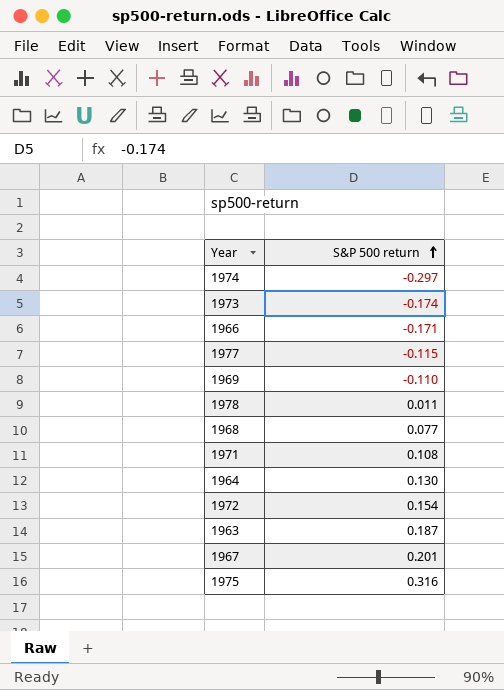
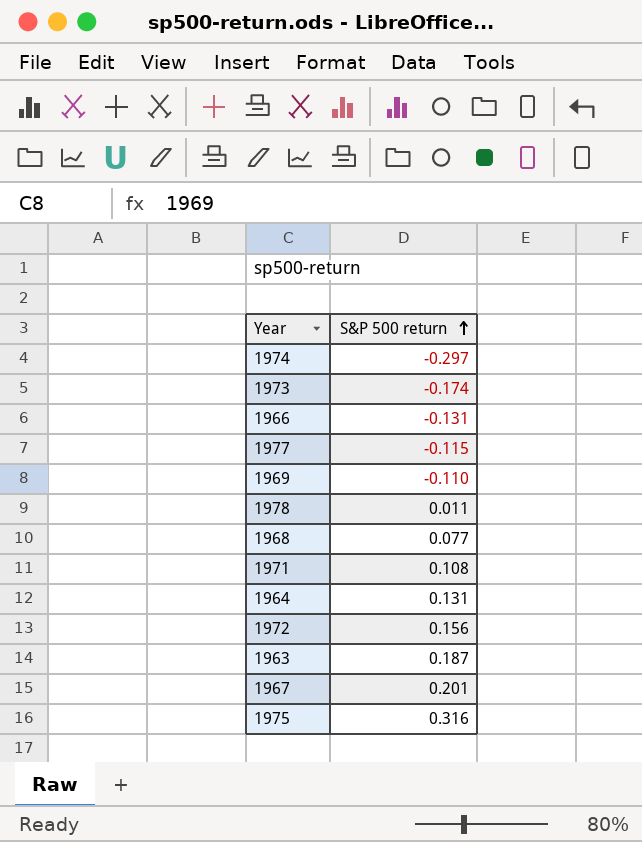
1966 | S&P 500 return: -0.171 -> -0.131
1964 | S&P 500 return: 0.130 -> 0.131
1972 | S&P 500 return: 0.154 -> 0.156

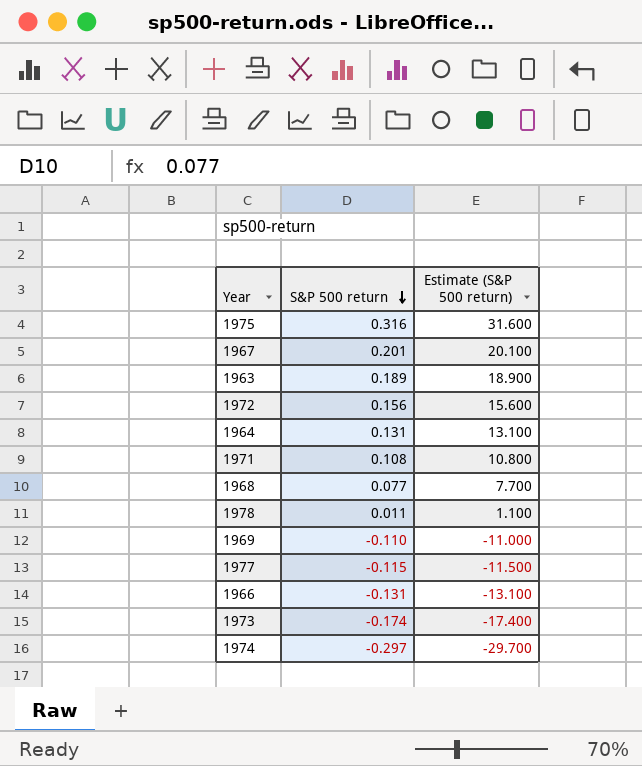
row order: S&P 500 return ascending -> S&P 500 return descending
column Estimate (S&P 500 return) | formula: none -> [S&P 500 return] * 100
1963 | S&P 500 return: 0.187 -> 0.189

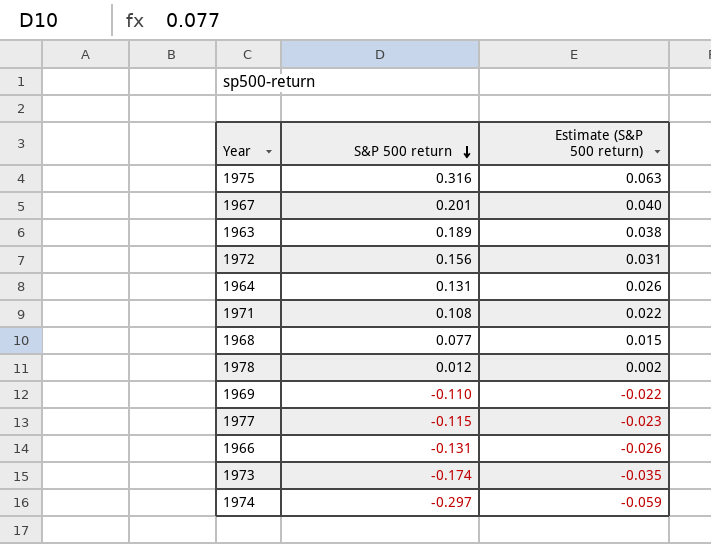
column Estimate (S&P 500 return) | formula: [S&P 500 return] * 100 -> [S&P 500 return] * 0.2
1978 | S&P 500 return: 0.011 -> 0.012

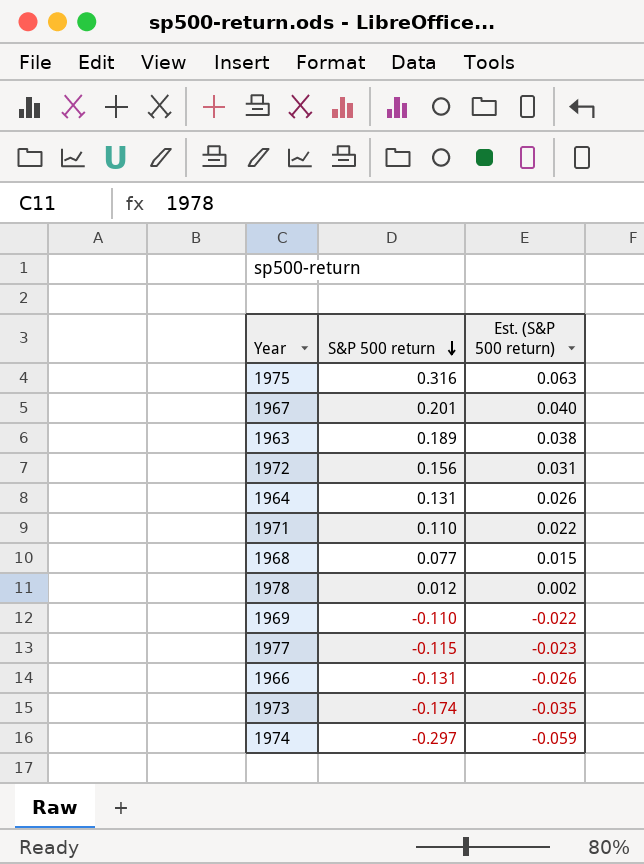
column name: Estimate (S&P 500 return) -> Est. (S&P 500 return)
1971 | S&P 500 return: 0.108 -> 0.110

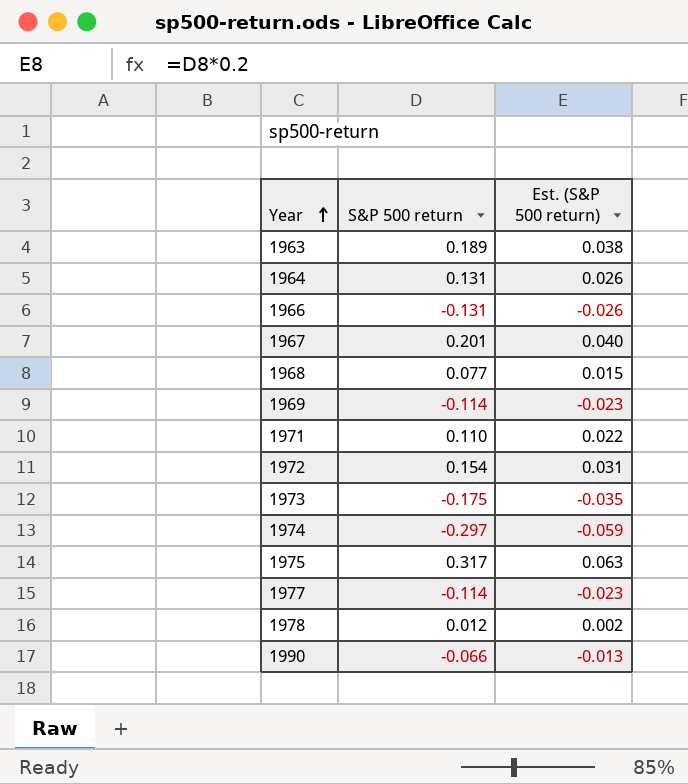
row order: S&P 500 return descending -> Year ascending
1969 | S&P 500 return: -0.110 -> -0.114
1969 | Est. (S&P 500 return): -0.022 -> -0.023
1972 | S&P 500 return: 0.156 -> 0.154
1973 | S&P 500 return: -0.174 -> -0.175
1975 | S&P 500 return: 0.316 -> 0.317
1977 | S&P 500 return: -0.115 -> -0.114
row 1990: none -> -0.066 | -0.013

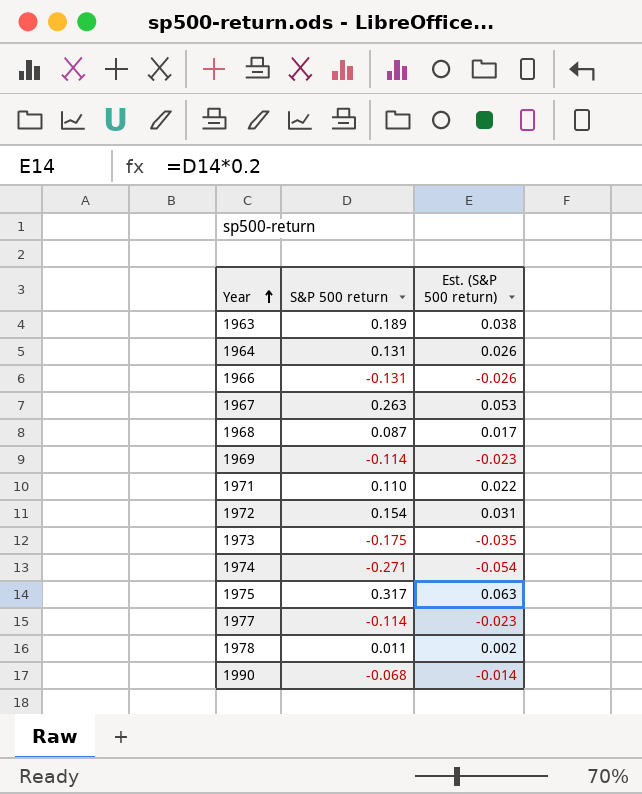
1967 | S&P 500 return: 0.201 -> 0.263
1967 | Est. (S&P 500 return): 0.040 -> 0.053
1968 | S&P 500 return: 0.077 -> 0.087
1968 | Est. (S&P 500 return): 0.015 -> 0.017
1974 | S&P 500 return: -0.297 -> -0.271
1974 | Est. (S&P 500 return): -0.059 -> -0.054
1978 | S&P 500 return: 0.012 -> 0.011
1990 | S&P 500 return: -0.066 -> -0.068
1990 | Est. (S&P 500 return): -0.013 -> -0.014

